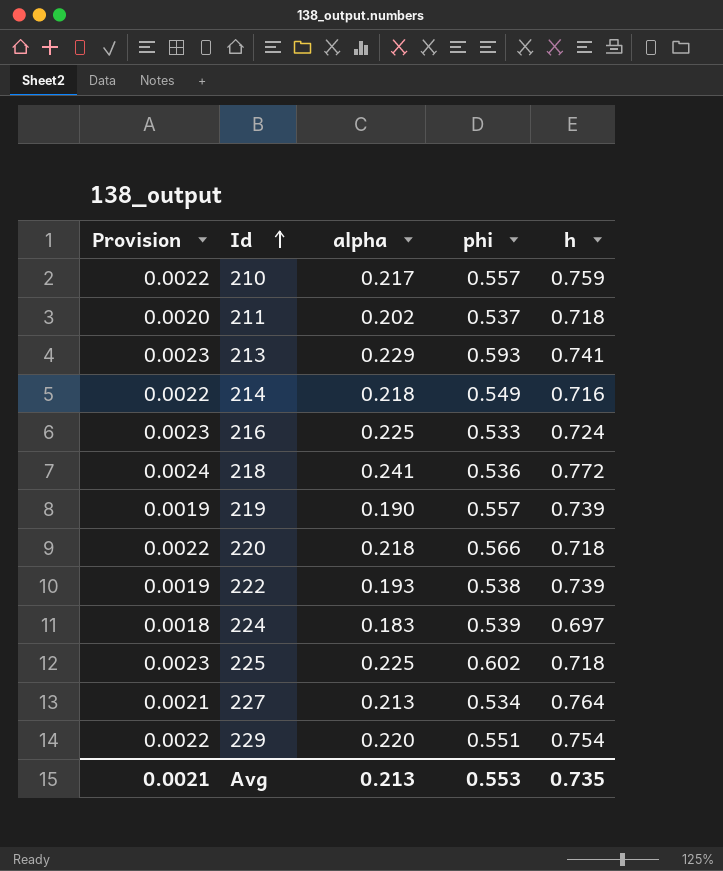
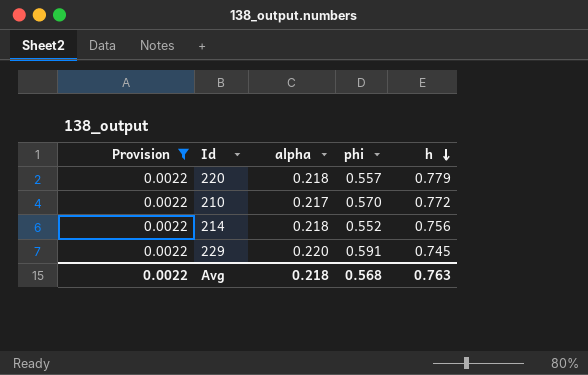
filter: none -> Provision = 0.0022
row order: Id ascending -> h descending
220 | phi: 0.566 -> 0.557
220 | h: 0.718 -> 0.779
210 | phi: 0.557 -> 0.570
210 | h: 0.759 -> 0.772
214 | phi: 0.549 -> 0.552
214 | h: 0.716 -> 0.756
229 | phi: 0.551 -> 0.591
229 | h: 0.754 -> 0.745
Avg | Provision: 0.0021 -> 0.0022
Avg | alpha: 0.213 -> 0.218
Avg | phi: 0.553 -> 0.568
Avg | h: 0.735 -> 0.763

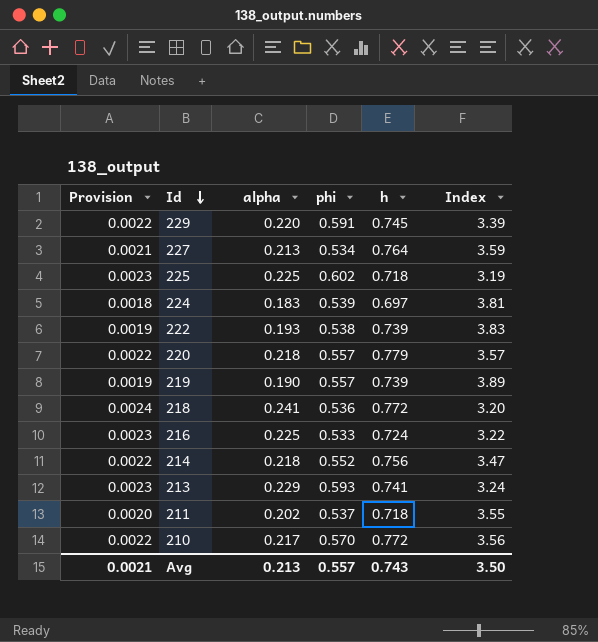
filter: Provision = 0.0022 -> none
row order: h descending -> Id descending
column Index | formula: none -> [h] / [alpha]
Avg | Provision: 0.0022 -> 0.0021
Avg | alpha: 0.218 -> 0.213
Avg | phi: 0.568 -> 0.557
Avg | h: 0.763 -> 0.743

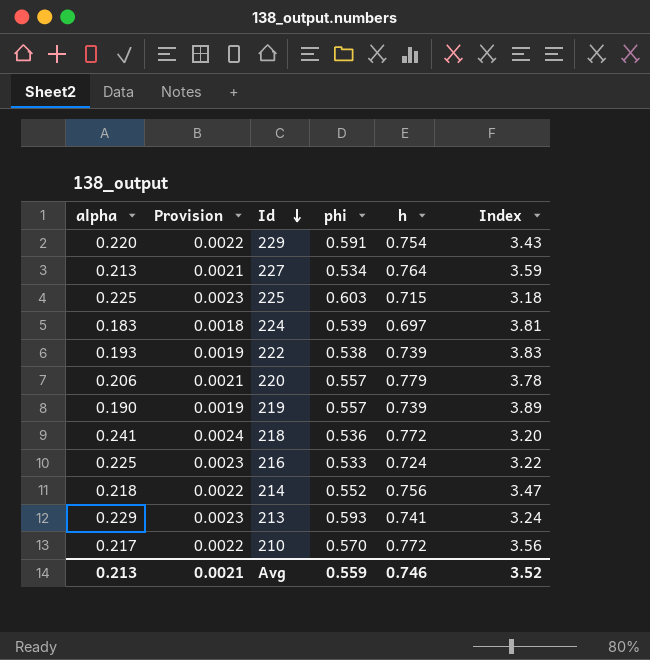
column alpha | position: 3 -> 1
row 211: 0.0020 | 0.202 | 0.537 | 0.718 | 3.55 -> none
229 | h: 0.745 -> 0.754
229 | Index: 3.39 -> 3.43
225 | phi: 0.602 -> 0.603
225 | h: 0.718 -> 0.715
225 | Index: 3.19 -> 3.18
220 | alpha: 0.218 -> 0.206
220 | Provision: 0.0022 -> 0.0021
220 | Index: 3.57 -> 3.78
Avg | phi: 0.557 -> 0.559
Avg | h: 0.743 -> 0.746
Avg | Index: 3.50 -> 3.52

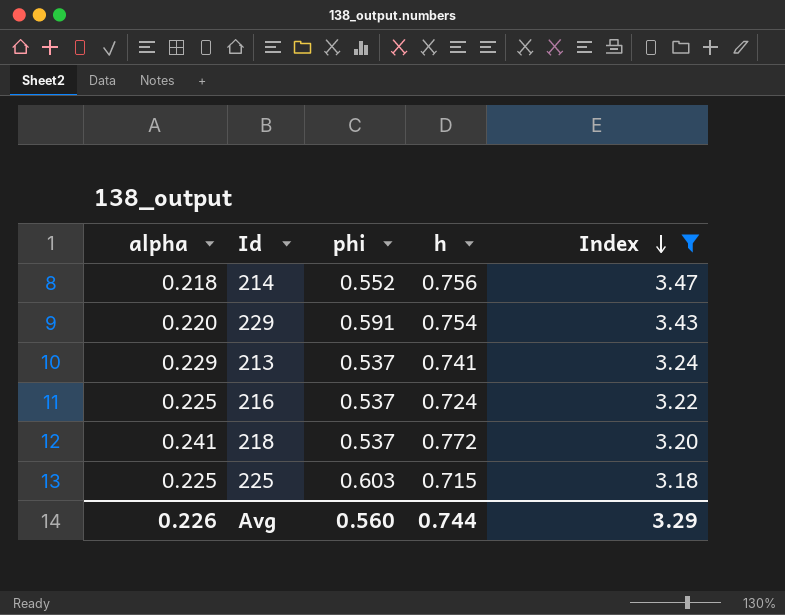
filter: none -> Index <= 3.47
row order: Id descending -> Index descending
column Provision | formula: [alpha] * 0.01 -> none
213 | phi: 0.593 -> 0.537
216 | phi: 0.533 -> 0.537
218 | phi: 0.536 -> 0.537
Avg | alpha: 0.213 -> 0.226
Avg | phi: 0.559 -> 0.560
Avg | h: 0.746 -> 0.744
Avg | Index: 3.52 -> 3.29

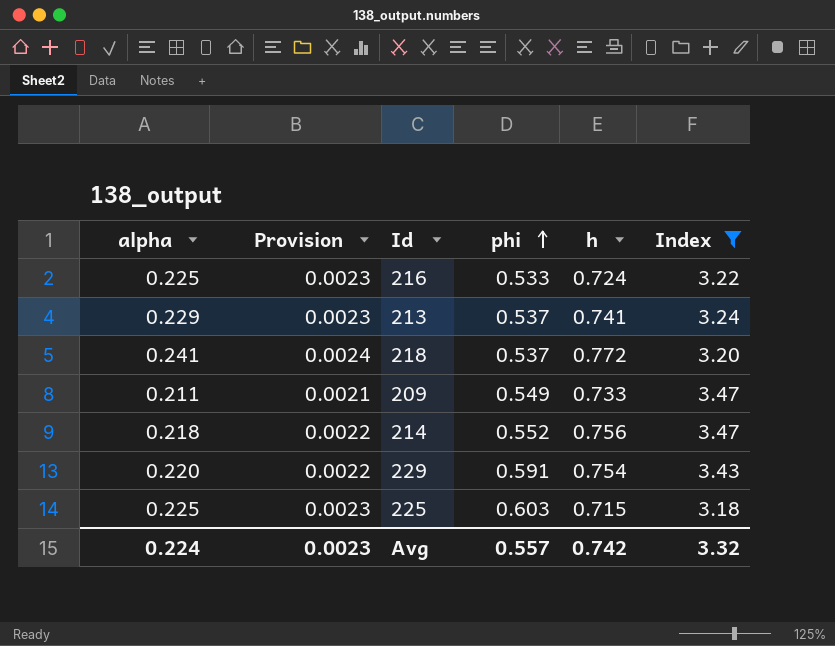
row order: Index descending -> phi ascending
column Provision | formula: none -> [alpha] * 0.01
216 | phi: 0.537 -> 0.533
row 209: none -> 0.211 | 0.0021 | 0.549 | 0.733 | 3.47
Avg | alpha: 0.226 -> 0.224
Avg | phi: 0.560 -> 0.557
Avg | h: 0.744 -> 0.742
Avg | Index: 3.29 -> 3.32

